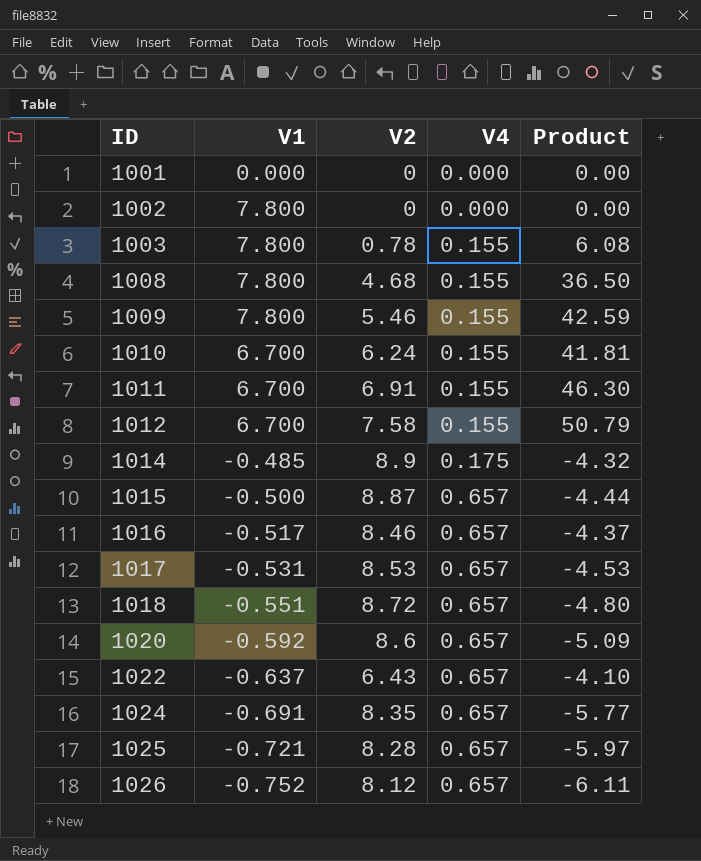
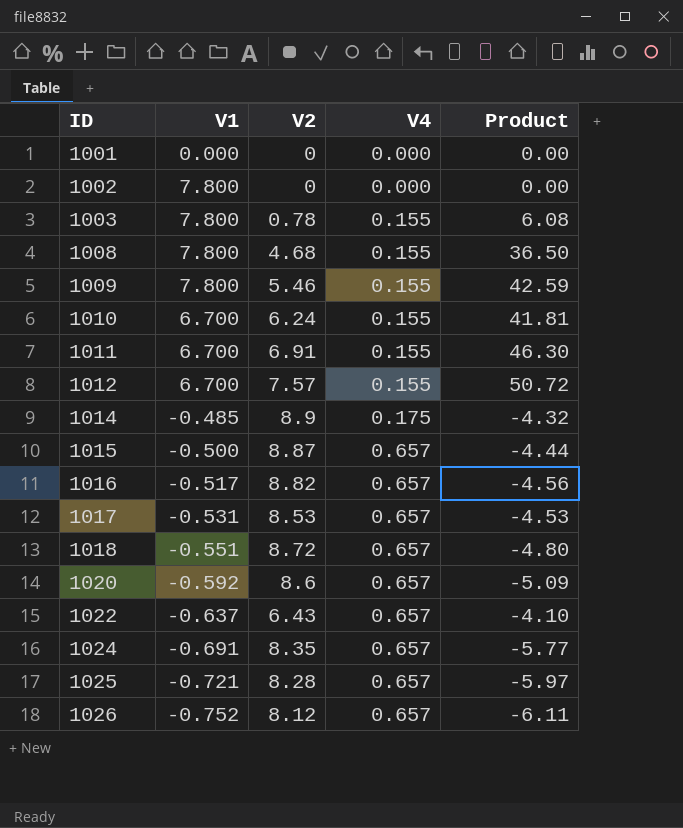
1012 | V2: 7.58 -> 7.57
1012 | Product: 50.79 -> 50.72
1016 | V2: 8.46 -> 8.82
1016 | Product: -4.37 -> -4.56

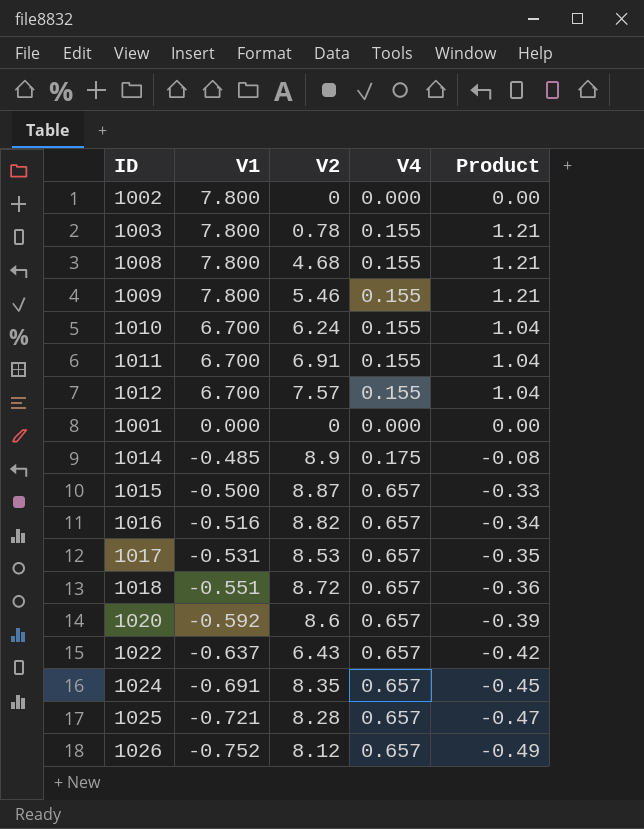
row order: ID ascending -> V1 descending
column Product | formula: [V1] * [V2] -> [V1] * [V4]
1016 | V1: -0.517 -> -0.516

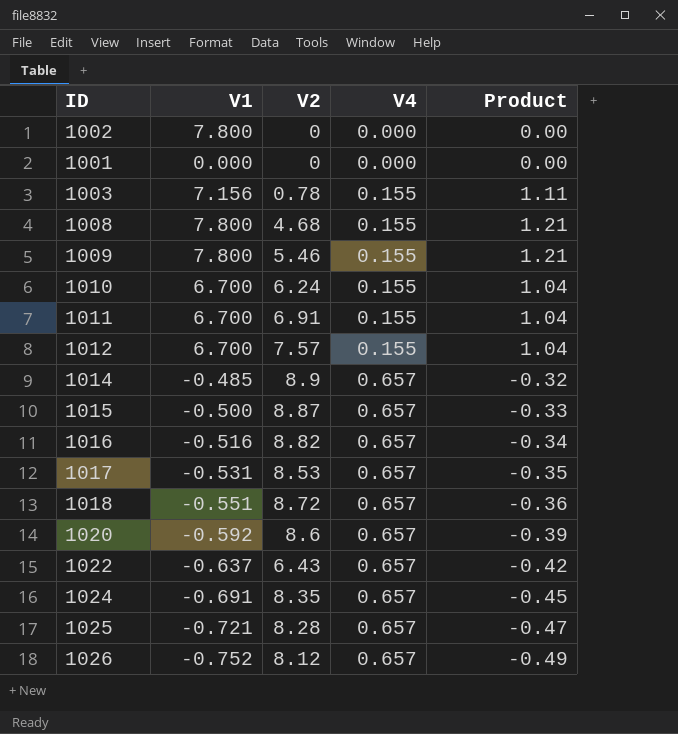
row order: V1 descending -> V4 ascending
1003 | V1: 7.800 -> 7.156
1003 | Product: 1.21 -> 1.11
1014 | V4: 0.175 -> 0.657
1014 | Product: -0.08 -> -0.32

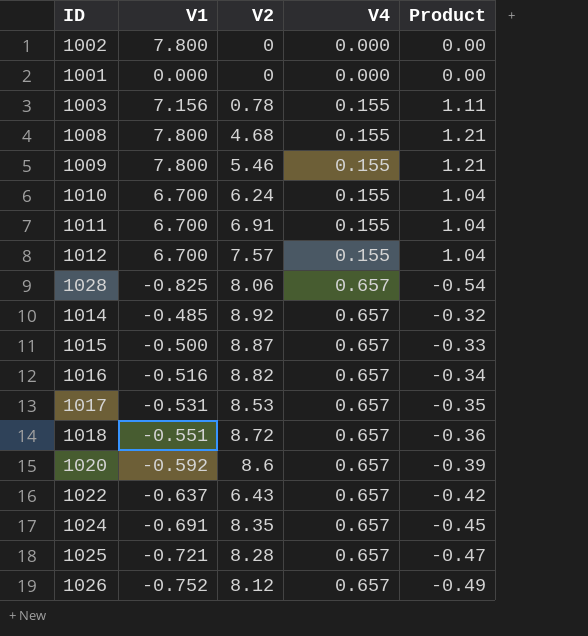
row 1028: none -> -0.825 | 8.06 | 0.657 | -0.54
1014 | V2: 8.9 -> 8.92

